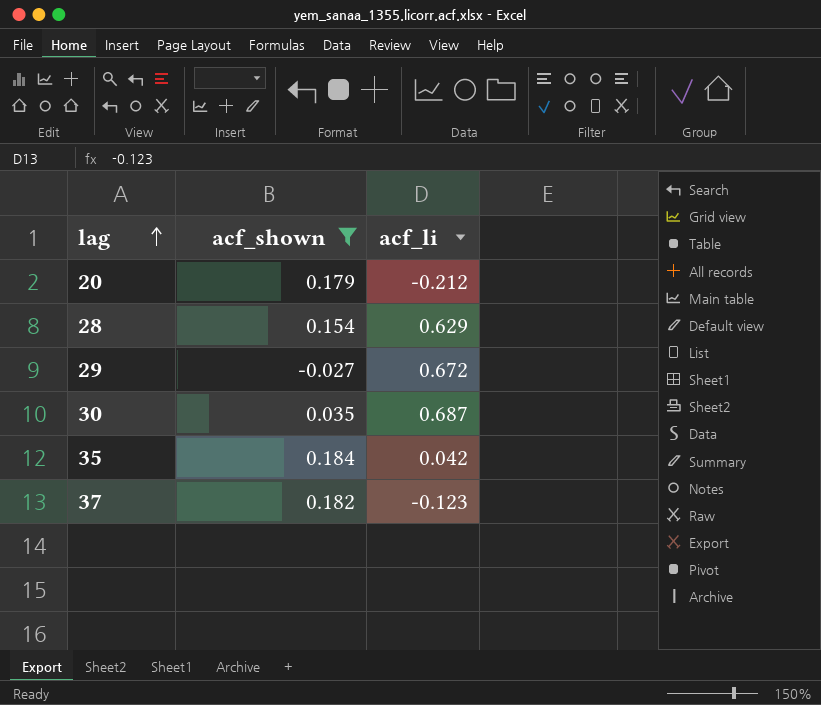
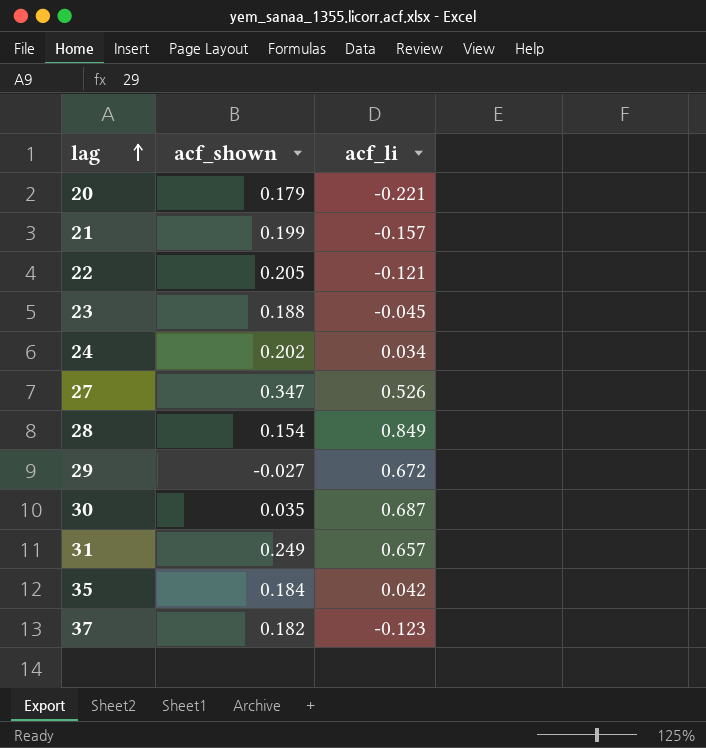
filter: acf_shown <= 0.184 -> none
20 | acf_li: -0.212 -> -0.221
28 | acf_li: 0.629 -> 0.849

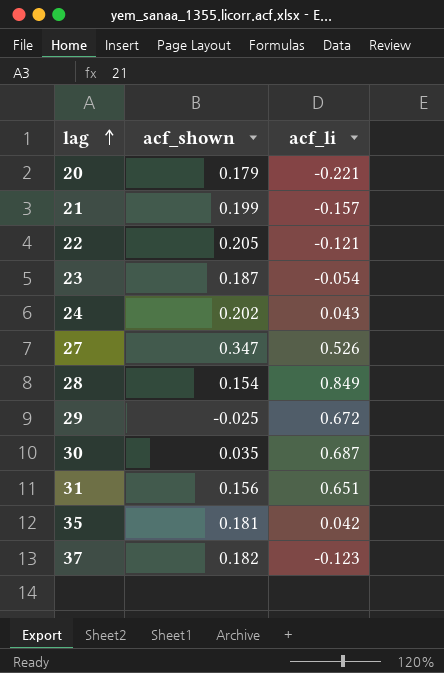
23 | acf_shown: 0.188 -> 0.187
23 | acf_li: -0.045 -> -0.054
24 | acf_li: 0.034 -> 0.043
29 | acf_shown: -0.027 -> -0.025
31 | acf_shown: 0.249 -> 0.156
31 | acf_li: 0.657 -> 0.651
35 | acf_shown: 0.184 -> 0.181

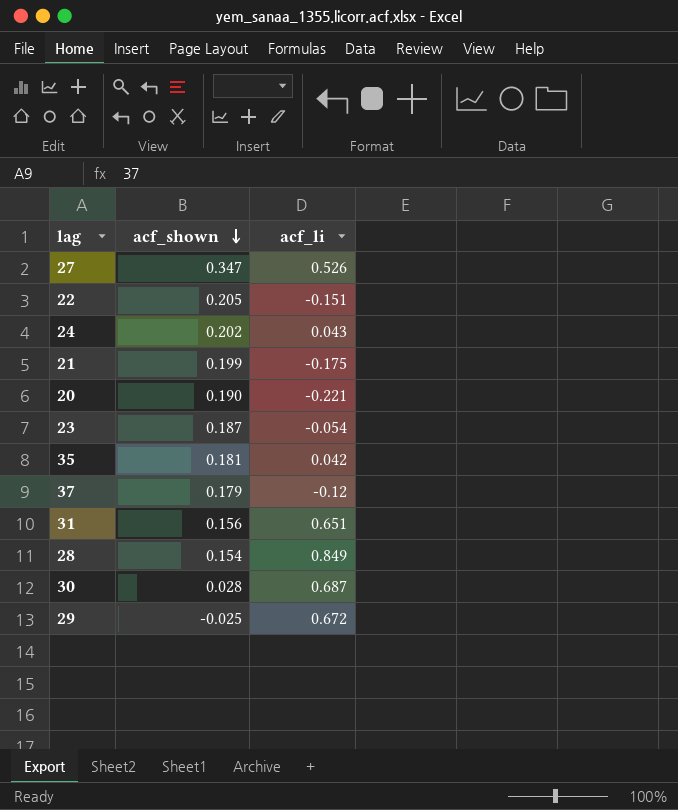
row order: lag ascending -> acf_shown descending
22 | acf_li: -0.121 -> -0.151
21 | acf_li: -0.157 -> -0.175
20 | acf_shown: 0.179 -> 0.190
37 | acf_shown: 0.182 -> 0.179
37 | acf_li: -0.123 -> -0.12
30 | acf_shown: 0.035 -> 0.028

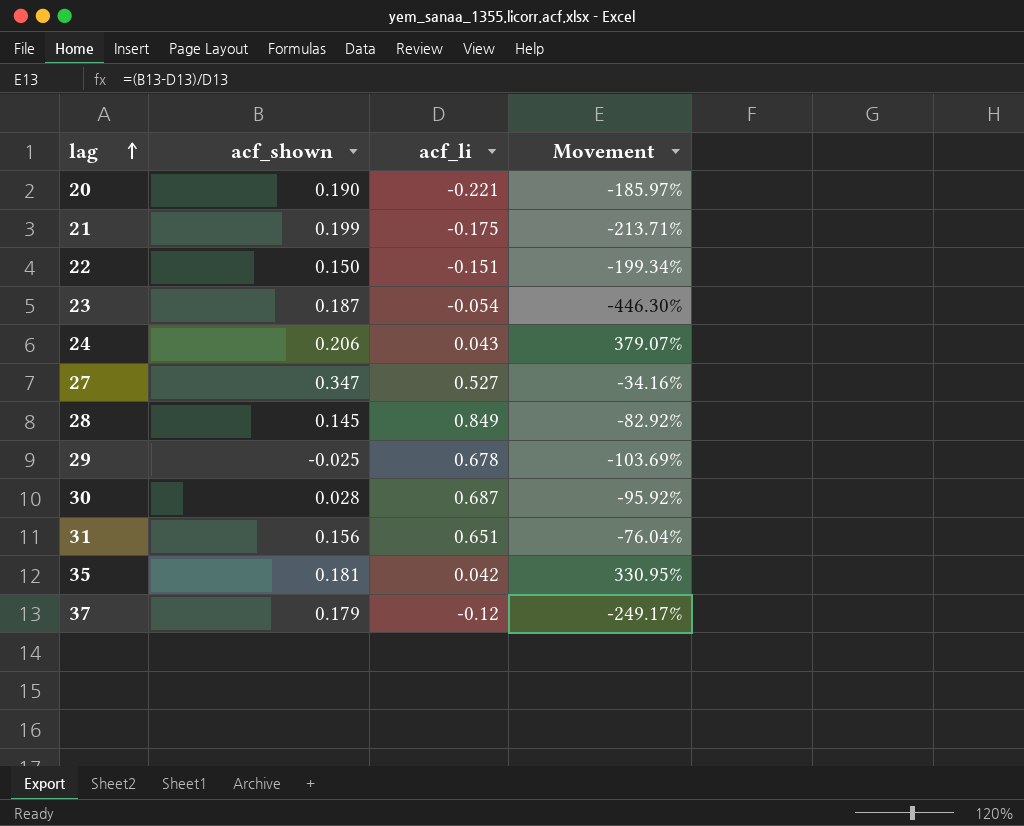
row order: acf_shown descending -> lag ascending
column Movement | formula: none -> ([acf_shown] - [acf_li]) / [acf_li]
22 | acf_shown: 0.205 -> 0.150
24 | acf_shown: 0.202 -> 0.206
27 | acf_li: 0.526 -> 0.527
28 | acf_shown: 0.154 -> 0.145
29 | acf_li: 0.672 -> 0.678

